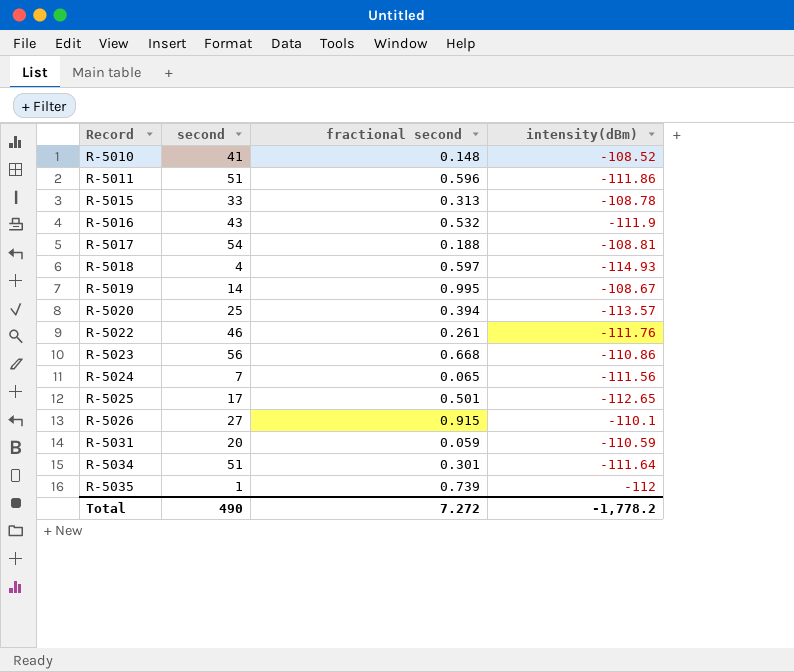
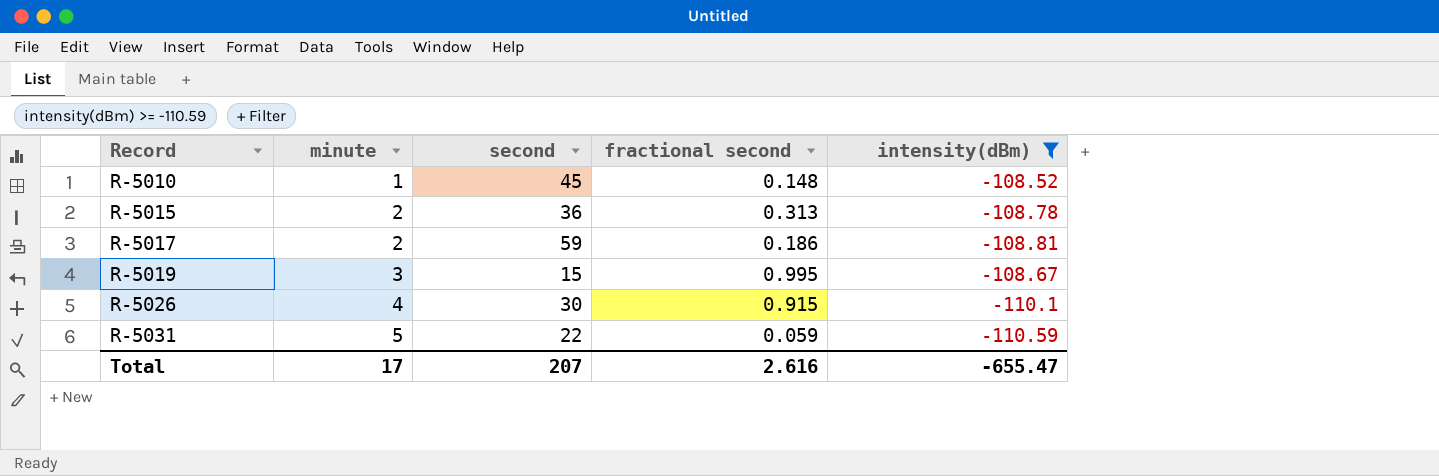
filter: none -> intensity(dBm) >= -110.59
column minute | position: none -> 2
R-5010 | second: 41 -> 45
R-5015 | second: 33 -> 36
R-5017 | second: 54 -> 59
R-5017 | fractional second: 0.188 -> 0.186
R-5019 | second: 14 -> 15
R-5026 | second: 27 -> 30
R-5031 | second: 20 -> 22
Total | second: 490 -> 207
Total | fractional second: 7.272 -> 2.616
Total | intensity(dBm): -1,778.2 -> -655.47

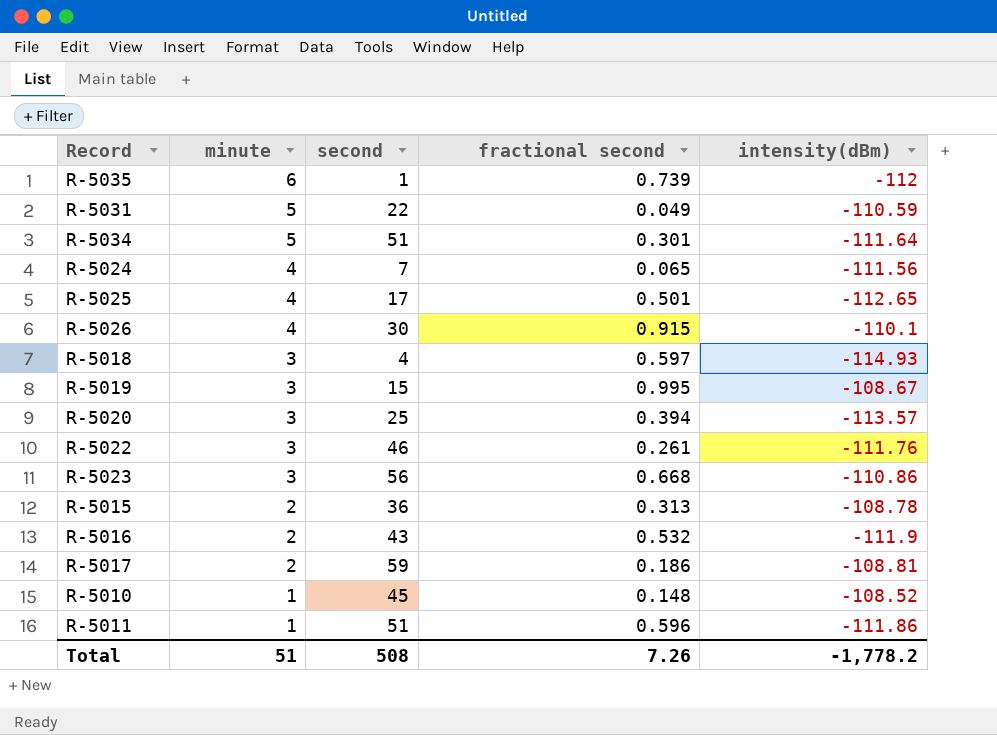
filter: intensity(dBm) >= -110.59 -> none
row order: Record ascending -> minute descending
R-5031 | fractional second: 0.059 -> 0.049
Total | minute: 17 -> 51
Total | second: 207 -> 508
Total | fractional second: 2.616 -> 7.26
Total | intensity(dBm): -655.47 -> -1,778.2

